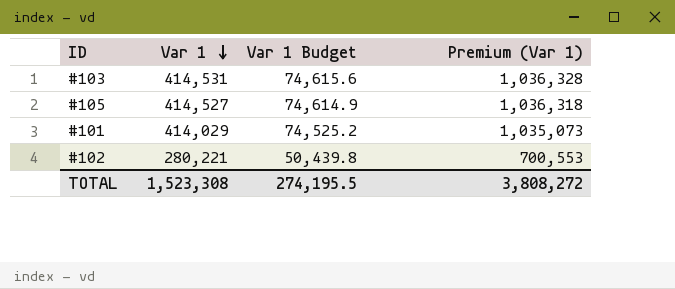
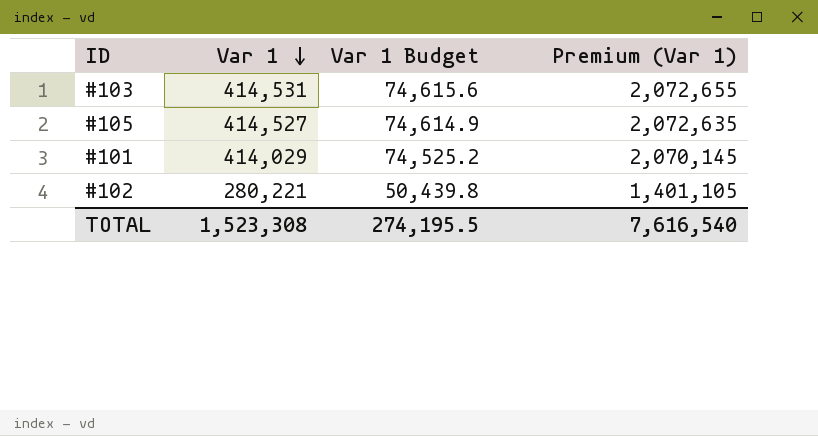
column Premium (Var 1) | formula: [Var 1] * 2.5 -> [Var 1] * 5
TOTAL | Premium (Var 1): 3,808,272 -> 7,616,540

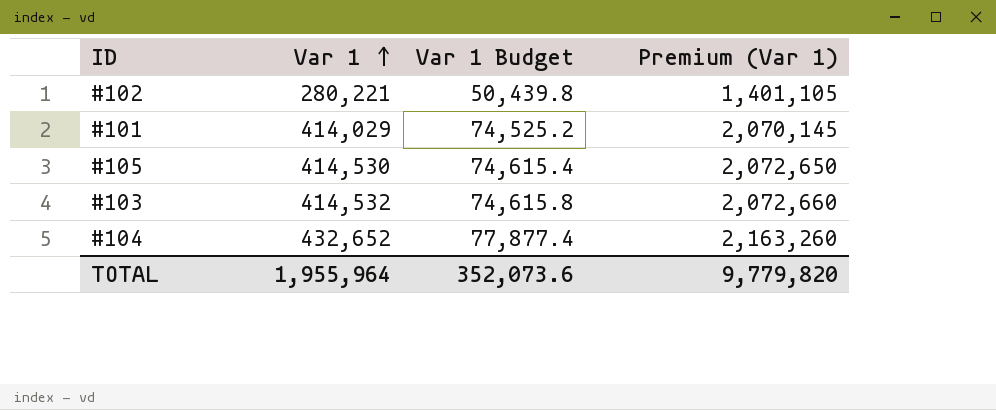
row order: Var 1 descending -> Var 1 ascending
#105 | Var 1: 414,527 -> 414,530
#105 | Var 1 Budget: 74,614.9 -> 74,615.4
#105 | Premium (Var 1): 2,072,635 -> 2,072,650
#103 | Var 1: 414,531 -> 414,532
#103 | Var 1 Budget: 74,615.6 -> 74,615.8
#103 | Premium (Var 1): 2,072,655 -> 2,072,660
row #104: none -> 432,652 | 77,877.4 | 2,163,260
TOTAL | Var 1: 1,523,308 -> 1,955,964
TOTAL | Var 1 Budget: 274,195.5 -> 352,073.6
TOTAL | Premium (Var 1): 7,616,540 -> 9,779,820

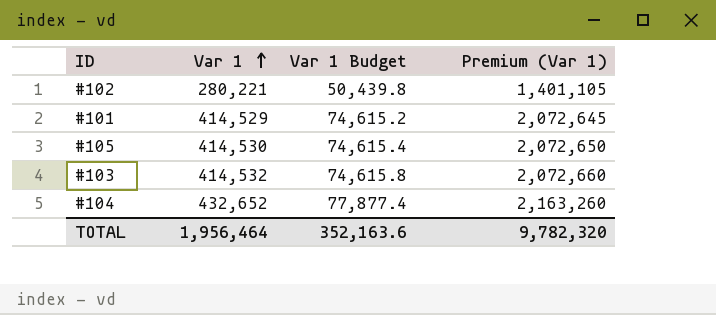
#101 | Var 1: 414,029 -> 414,529
#101 | Var 1 Budget: 74,525.2 -> 74,615.2
#101 | Premium (Var 1): 2,070,145 -> 2,072,645
TOTAL | Var 1: 1,955,964 -> 1,956,464
TOTAL | Var 1 Budget: 352,073.6 -> 352,163.6
TOTAL | Premium (Var 1): 9,779,820 -> 9,782,320

